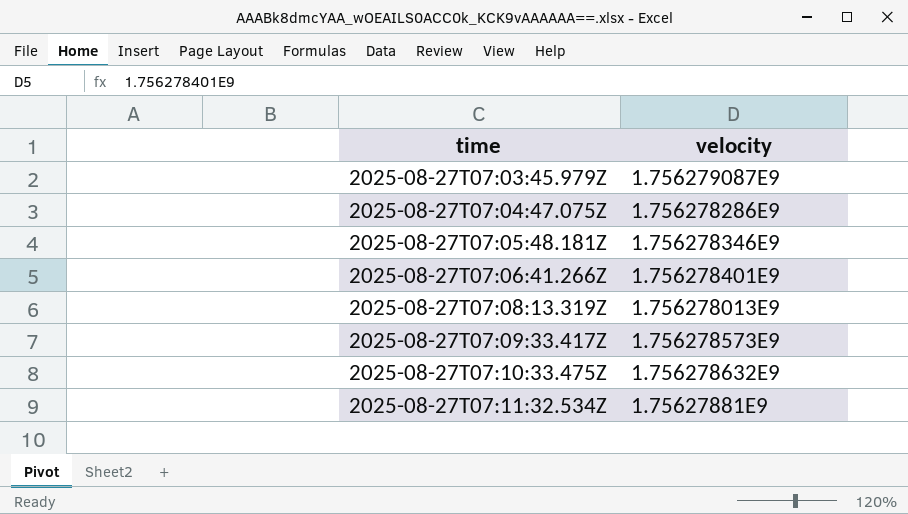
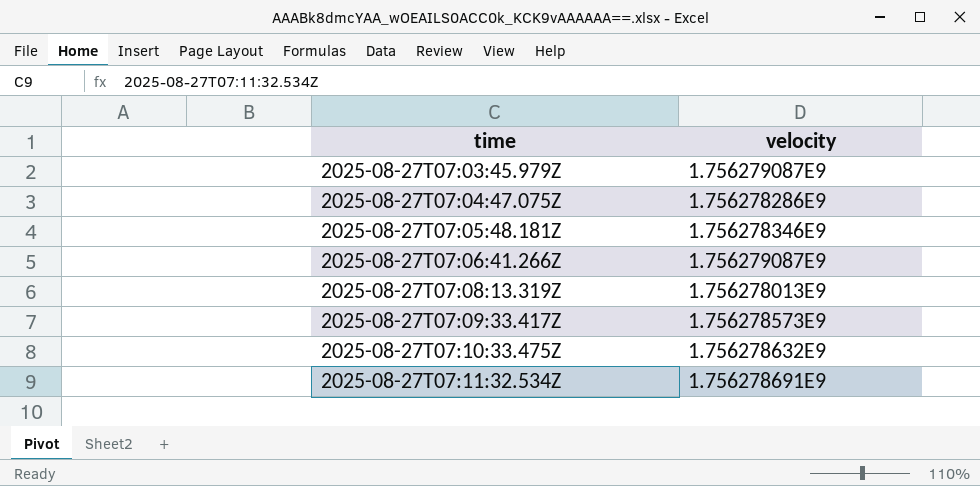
2025-08-27T07:06:41.266Z | velocity: 1.756278401E9 -> 1.756279087E9
2025-08-27T07:11:32.534Z | velocity: 1.75627881E9 -> 1.756278691E9

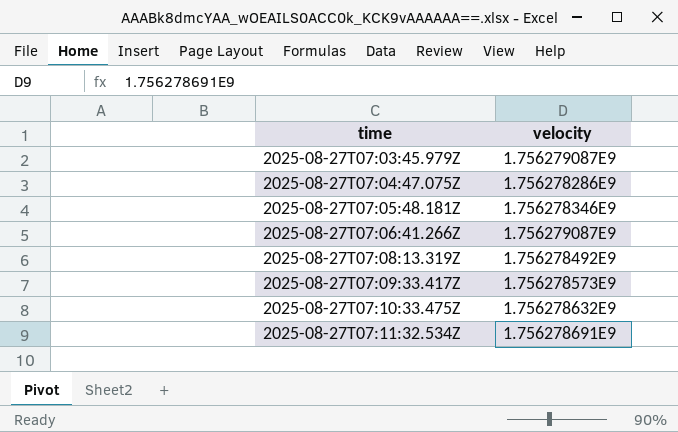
2025-08-27T07:08:13.319Z | velocity: 1.756278013E9 -> 1.756278492E9

